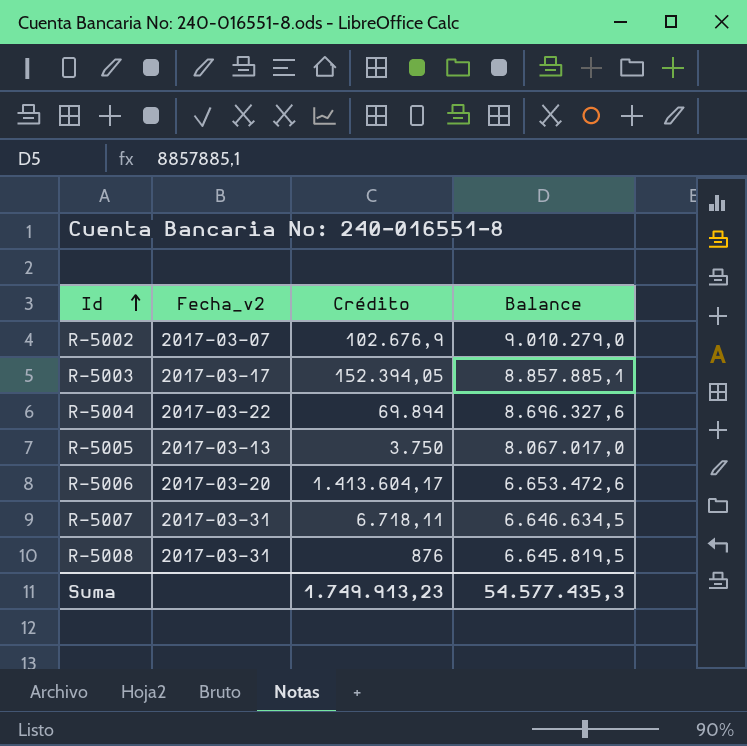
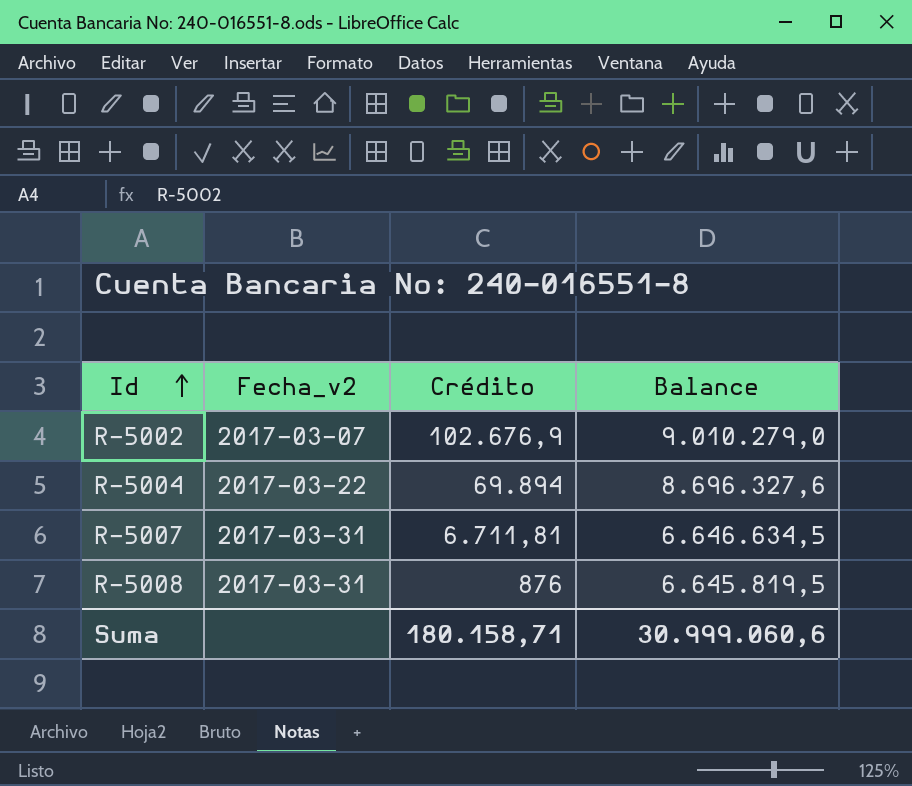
row R-5003: 2017-03-17 | 152.394,05 | 8.857.885,1 -> none
row R-5005: 2017-03-13 | 3.750 | 8.067.017,0 -> none
row R-5006: 2017-03-20 | 1.413.604,17 | 6.653.472,6 -> none
R-5007 | Crédito: 6.718,11 -> 6.711,81
Suma | Crédito: 1.749.913,23 -> 180.158,71
Suma | Balance: 54.577.435,3 -> 30.999.060,6

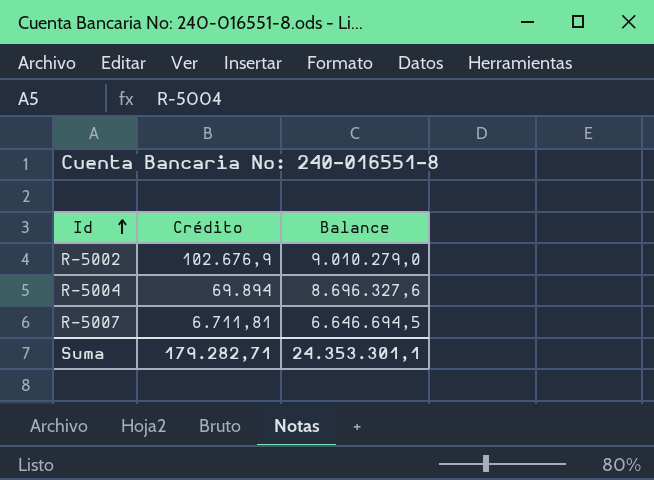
column Fecha_v2 | position: 2 -> none
row R-5008: 2017-03-31 | 876 | 6.645.819,5 -> none
R-5007 | Balance: 6.646.634,5 -> 6.646.694,5
Suma | Crédito: 180.158,71 -> 179.282,71
Suma | Balance: 30.999.060,6 -> 24.353.301,1

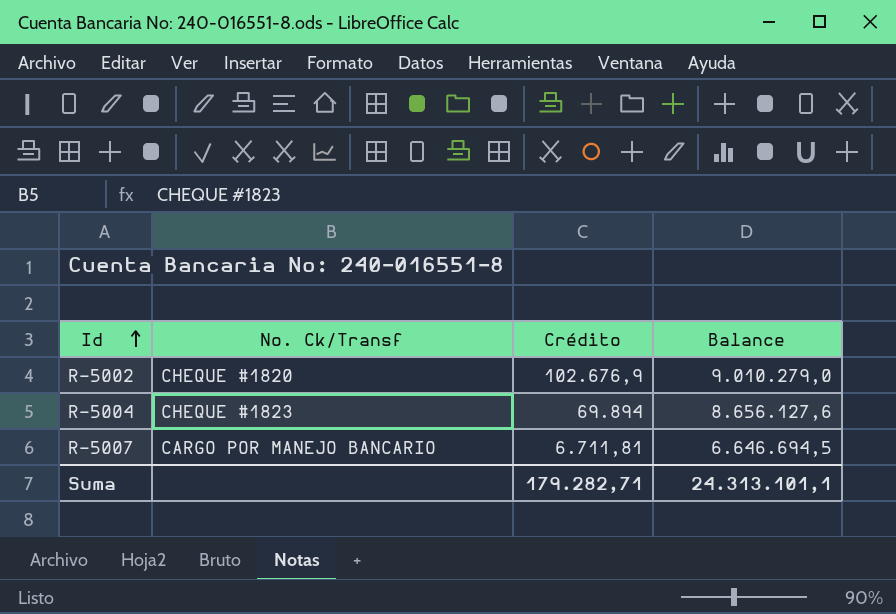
column No. Ck/Transf | position: none -> 2
R-5004 | Balance: 8.696.327,6 -> 8.656.127,6
Suma | Balance: 24.353.301,1 -> 24.313.101,1

